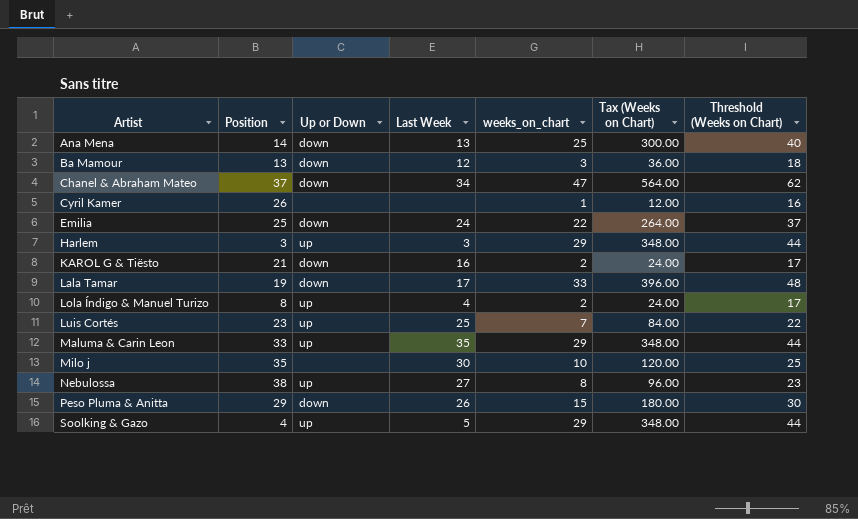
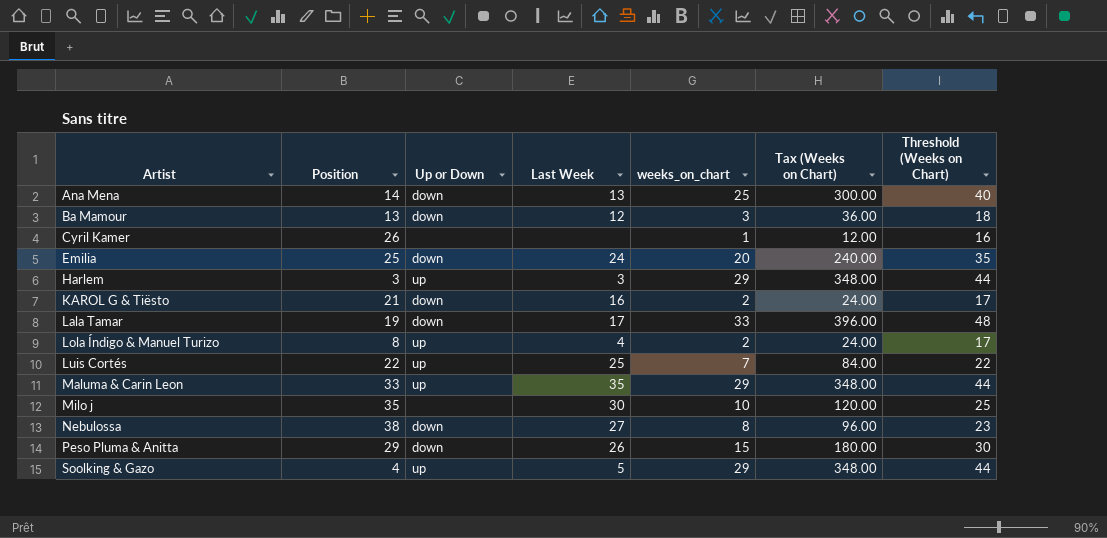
row Chanel & Abraham Mateo: 37 | down | 34 | 47 | 564.00 | 62 -> none
Emilia | weeks_on_chart: 22 -> 20
Emilia | Tax (Weeks on Chart): 264.00 -> 240.00
Emilia | Threshold (Weeks on Chart): 37 -> 35
Luis Cortés | Position: 23 -> 22
Nebulossa | Up or Down: up -> down

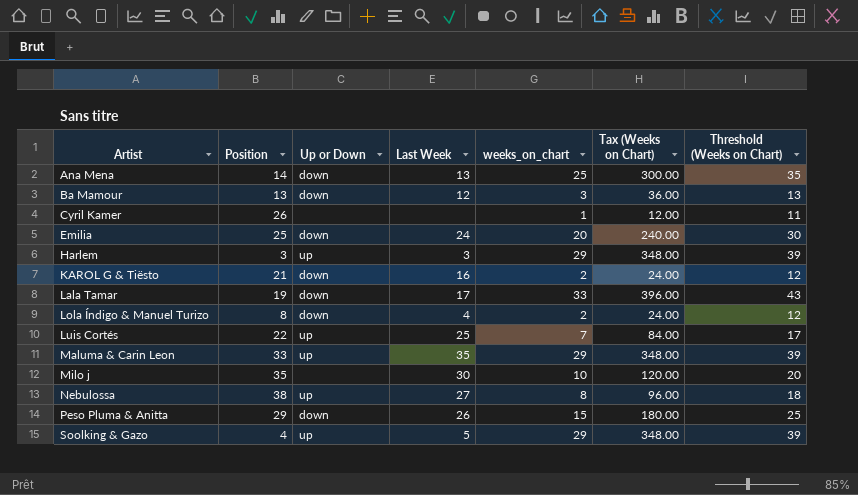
column Threshold (Weeks on Chart) | formula: [weeks_on_chart] + 15 -> [weeks_on_chart] + 10
Lola Índigo & Manuel Turizo | Up or Down: up -> down
Nebulossa | Up or Down: down -> up

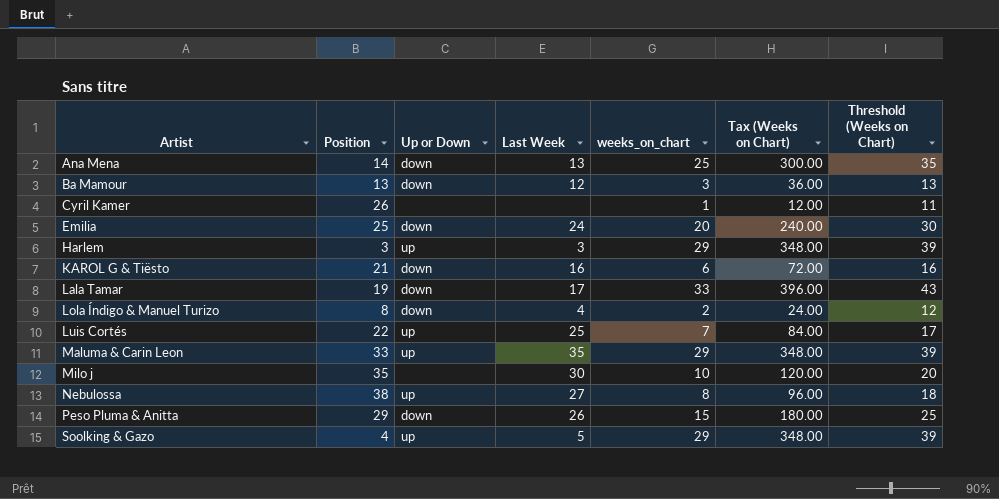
KAROL G & Tiësto | weeks_on_chart: 2 -> 6
KAROL G & Tiësto | Tax (Weeks on Chart): 24.00 -> 72.00
KAROL G & Tiësto | Threshold (Weeks on Chart): 12 -> 16

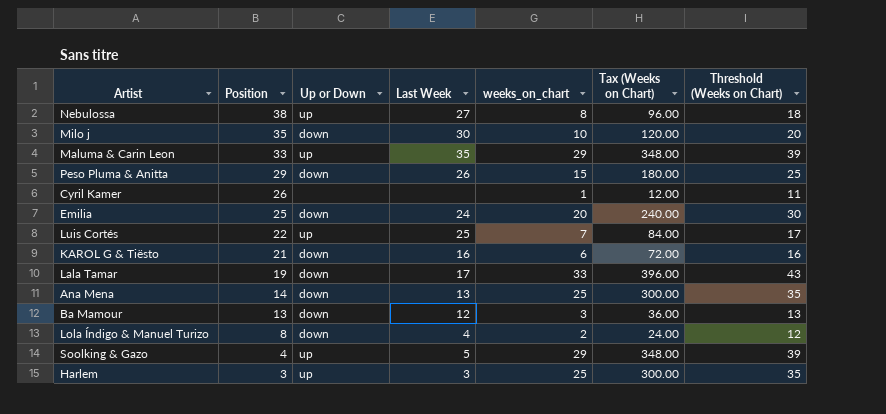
row order: Artist ascending -> Position descending
Milo j | Up or Down: none -> down
Harlem | weeks_on_chart: 29 -> 25
Harlem | Tax (Weeks on Chart): 348.00 -> 300.00
Harlem | Threshold (Weeks on Chart): 39 -> 35

